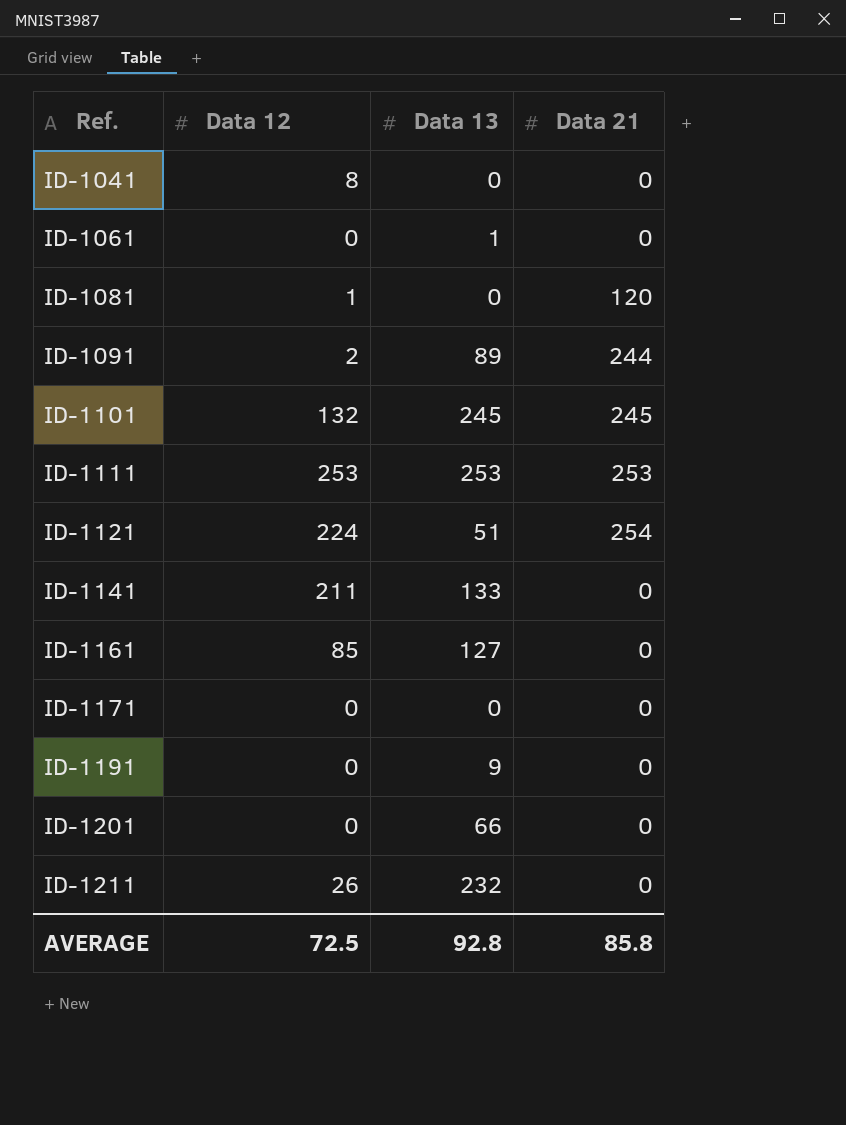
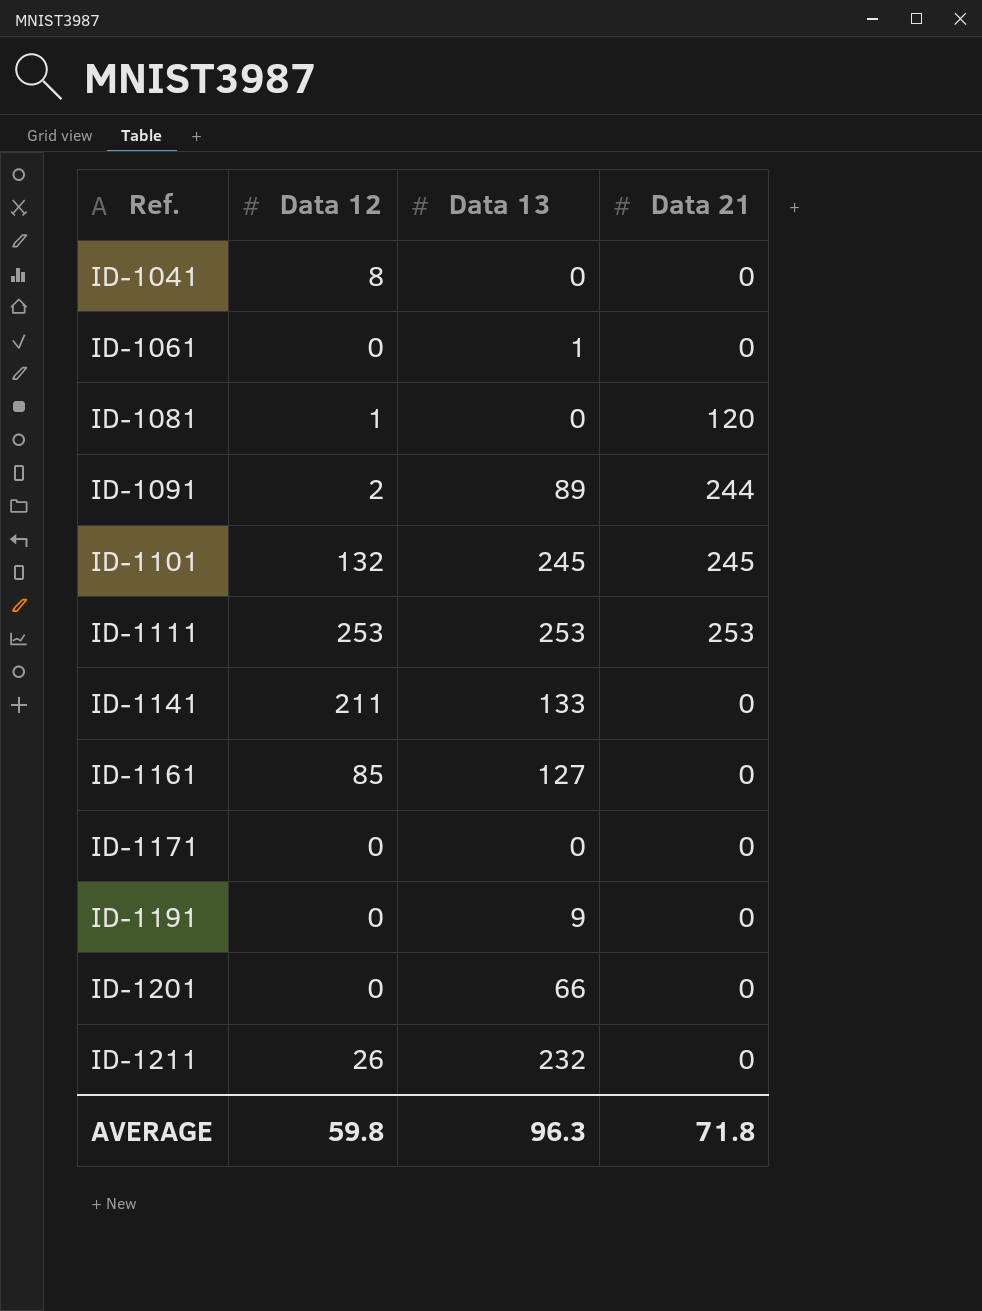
row ID-1121: 224 | 51 | 254 -> none
AVERAGE | Data 12: 72.5 -> 59.8
AVERAGE | Data 13: 92.8 -> 96.3
AVERAGE | Data 21: 85.8 -> 71.8

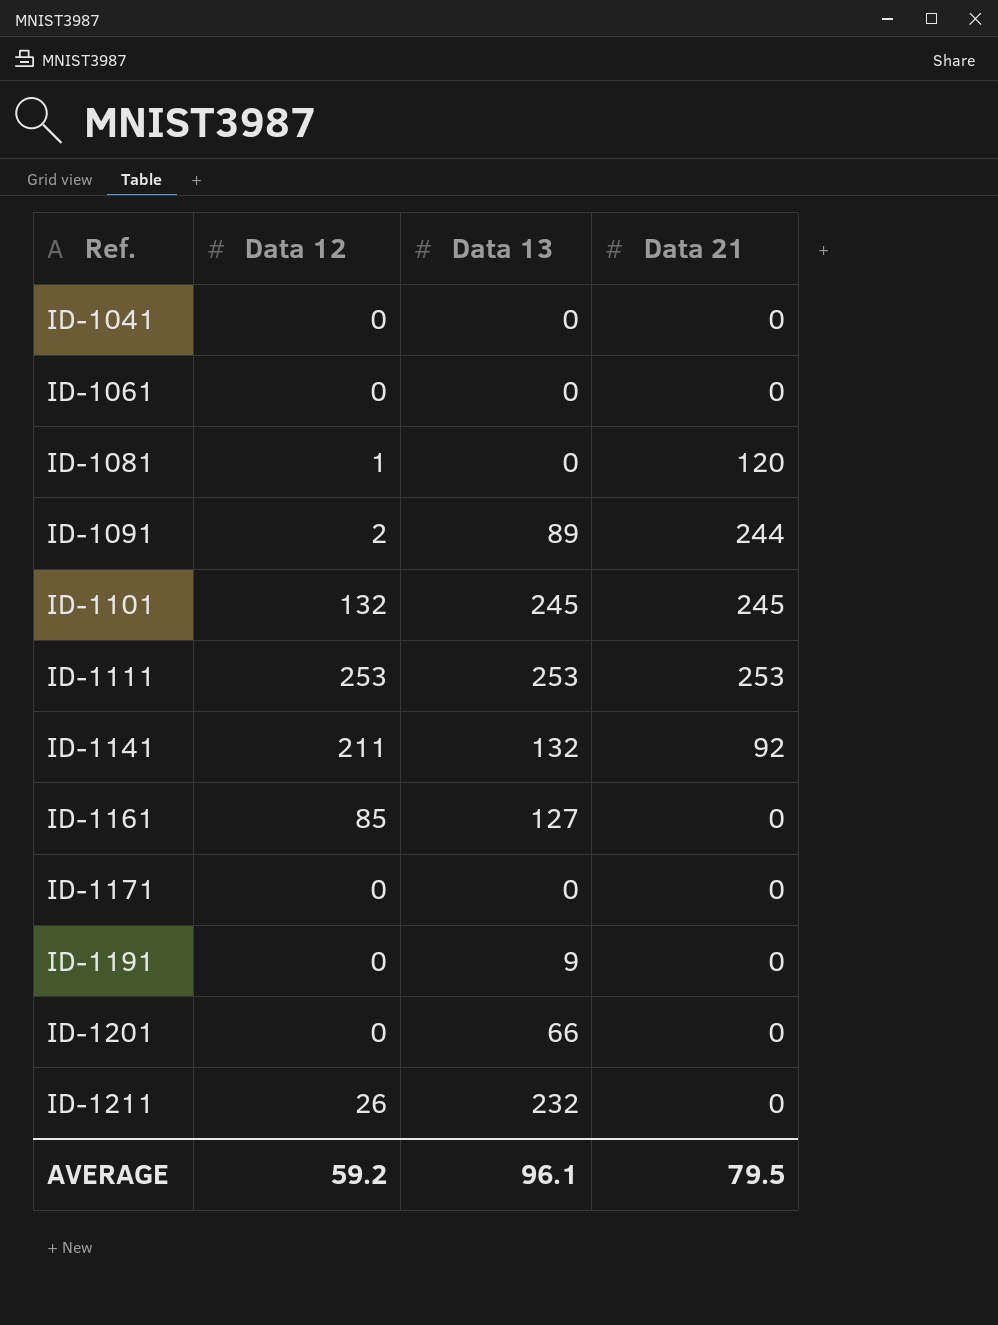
ID-1041 | Data 12: 8 -> 0
ID-1061 | Data 13: 1 -> 0
ID-1141 | Data 13: 133 -> 132
ID-1141 | Data 21: 0 -> 92
AVERAGE | Data 12: 59.8 -> 59.2
AVERAGE | Data 13: 96.3 -> 96.1
AVERAGE | Data 21: 71.8 -> 79.5

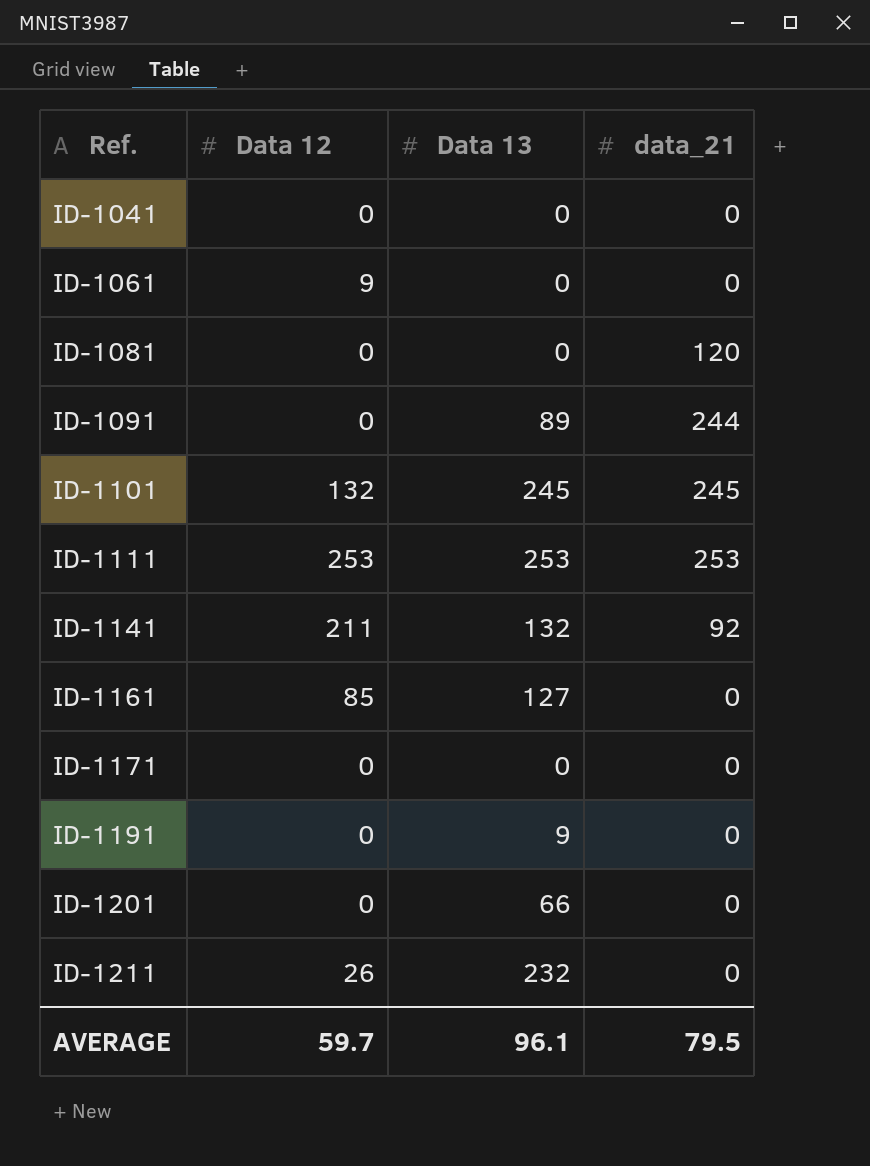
column name: Data 21 -> data_21
ID-1061 | Data 12: 0 -> 9
ID-1081 | Data 12: 1 -> 0
ID-1091 | Data 12: 2 -> 0
AVERAGE | Data 12: 59.2 -> 59.7

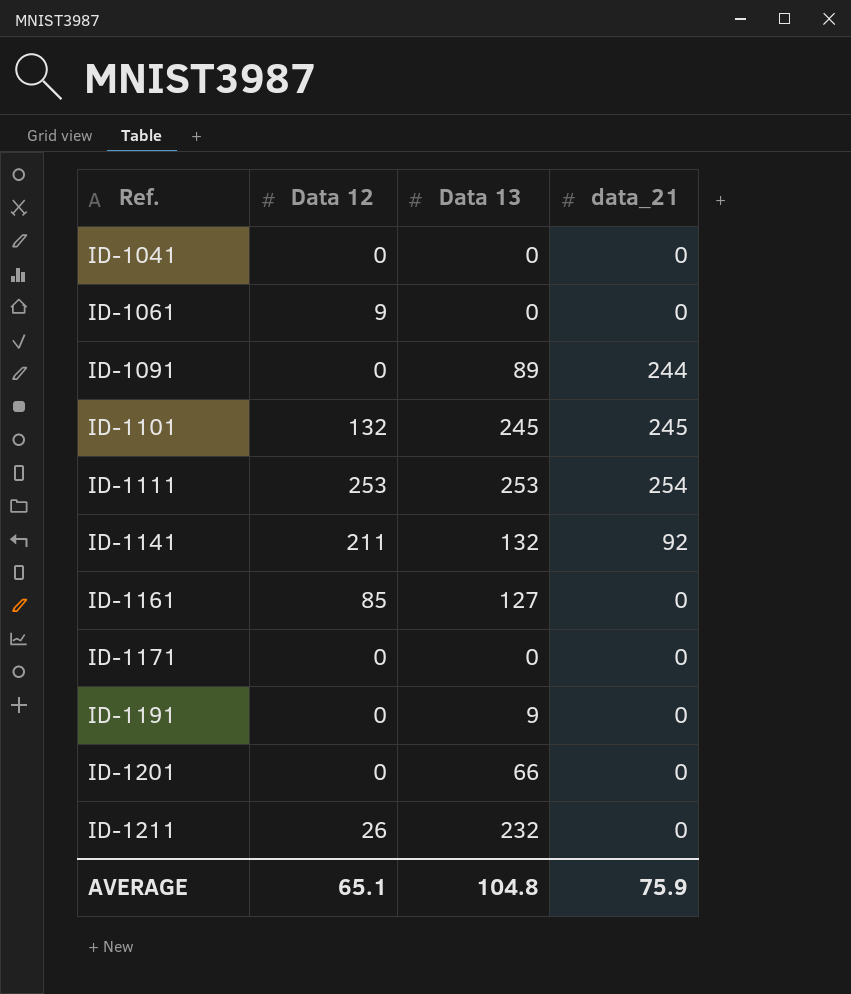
row ID-1081: 0 | 0 | 120 -> none
ID-1111 | data_21: 253 -> 254
AVERAGE | Data 12: 59.7 -> 65.1
AVERAGE | Data 13: 96.1 -> 104.8
AVERAGE | data_21: 79.5 -> 75.9

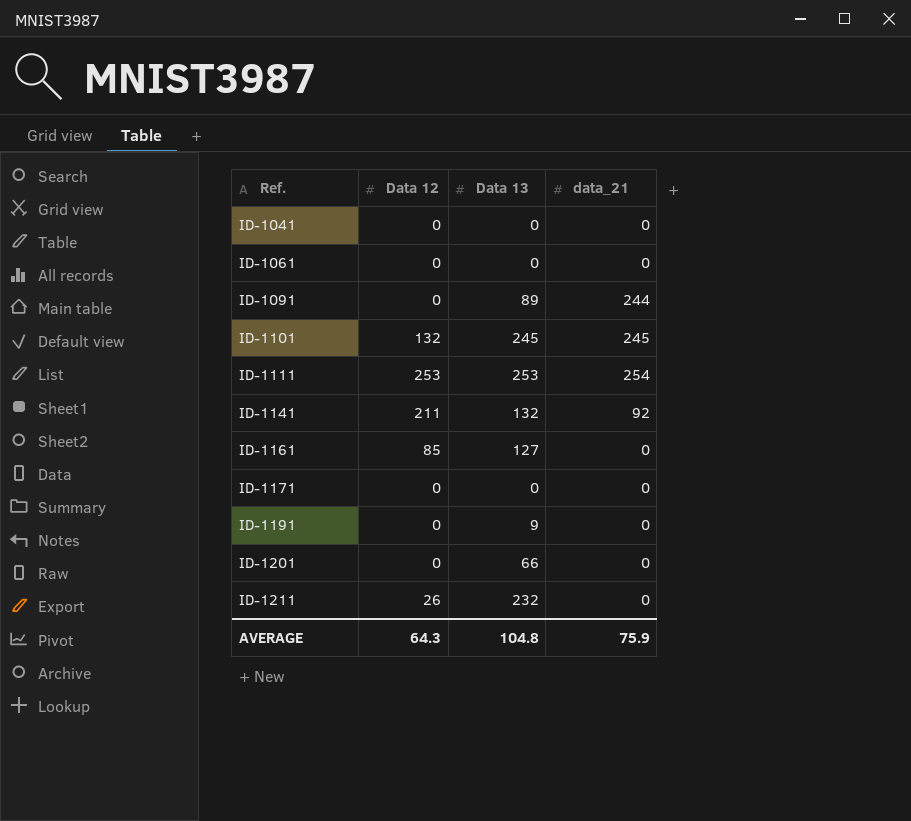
ID-1061 | Data 12: 9 -> 0
AVERAGE | Data 12: 65.1 -> 64.3

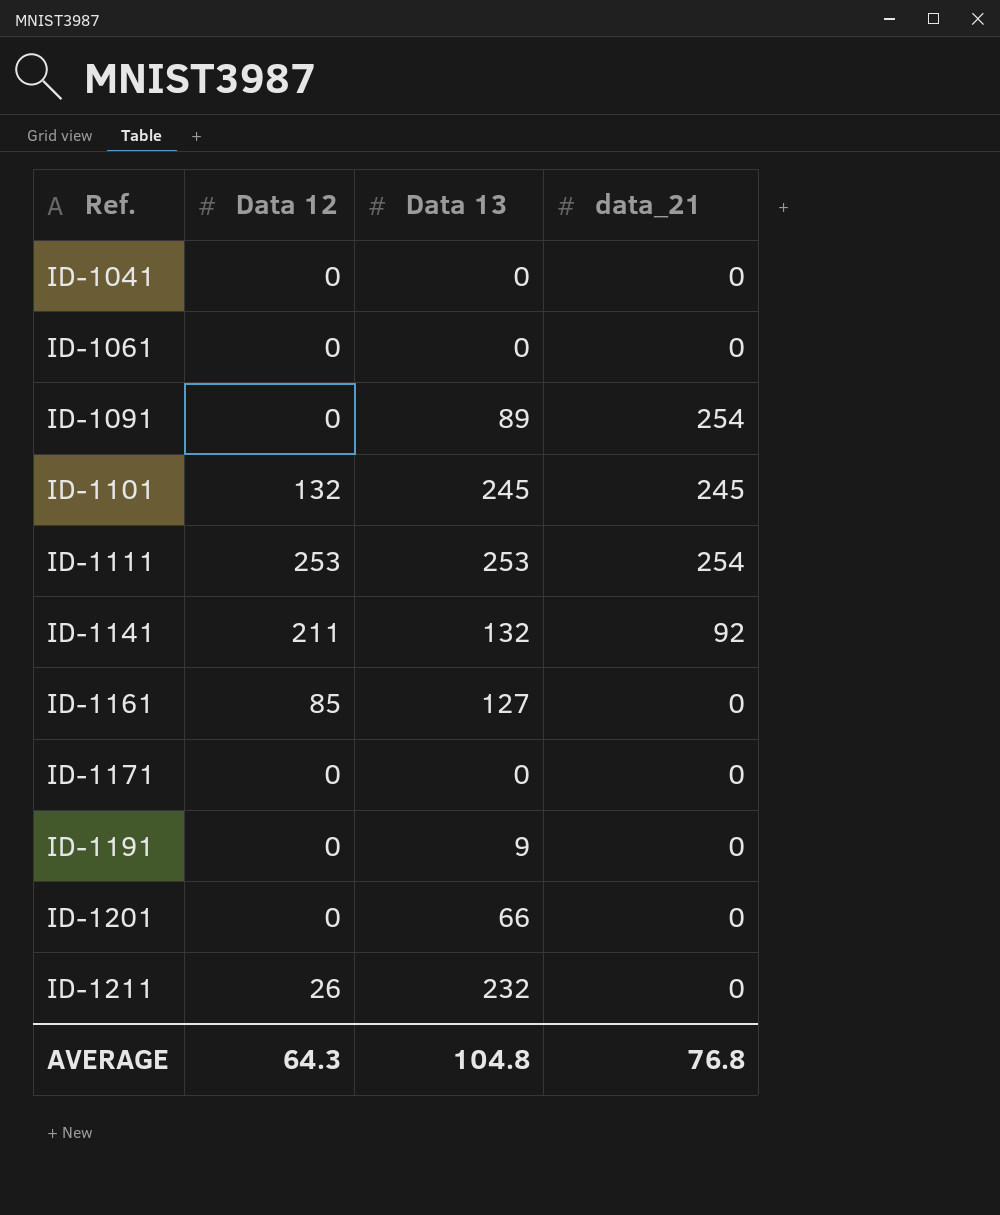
ID-1091 | data_21: 244 -> 254
AVERAGE | data_21: 75.9 -> 76.8

